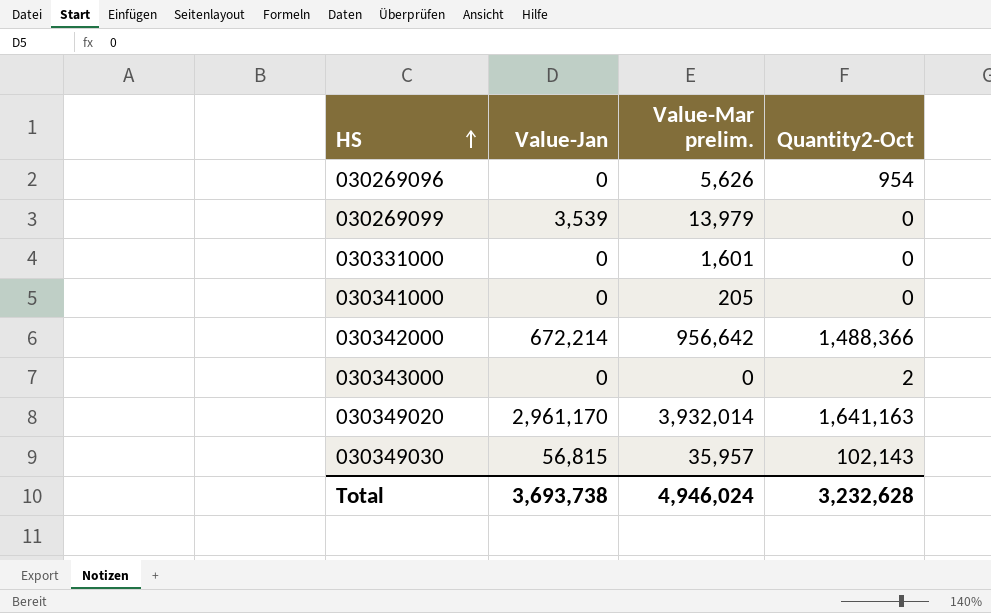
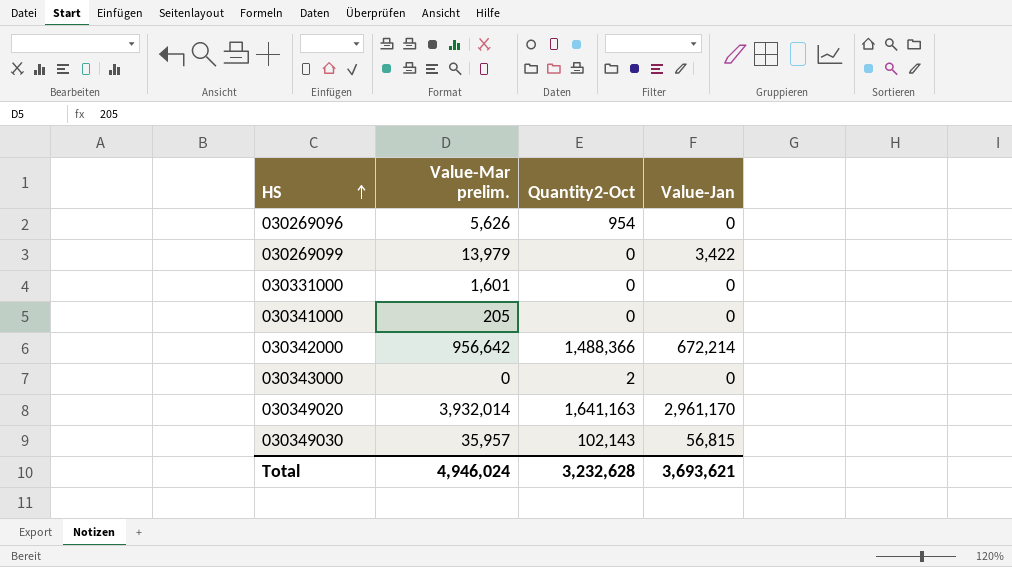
column Value-Jan | position: 2 -> 4
030269099 | Value-Jan: 3,539 -> 3,422
Total | Value-Jan: 3,693,738 -> 3,693,621

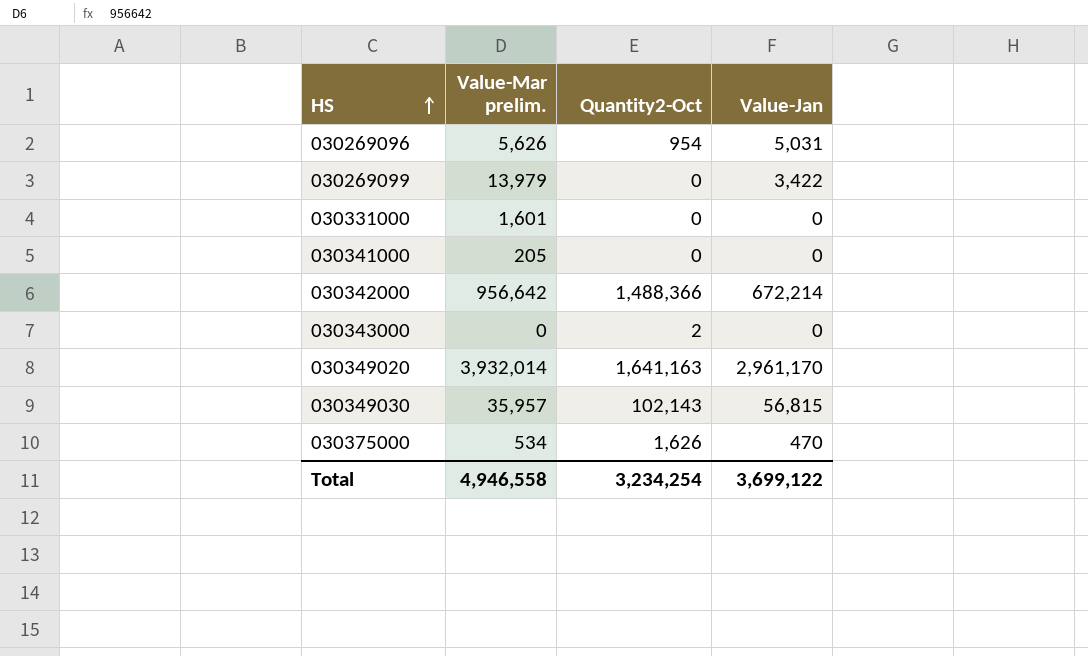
030269096 | Value-Jan: 0 -> 5,031
row 030375000: none -> 534 | 1,626 | 470
Total | Value-Mar prelim.: 4,946,024 -> 4,946,558
Total | Quantity2-Oct: 3,232,628 -> 3,234,254
Total | Value-Jan: 3,693,621 -> 3,699,122

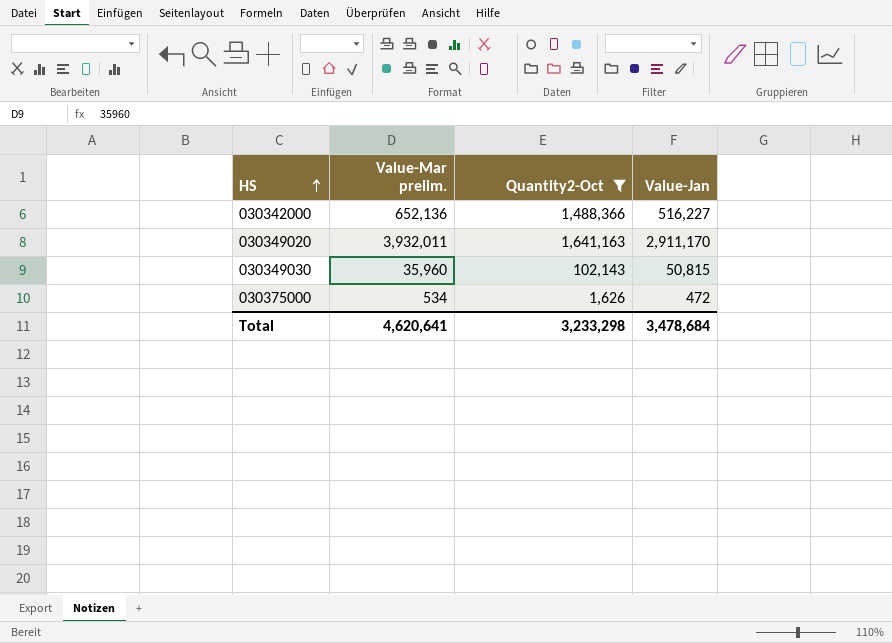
filter: none -> Quantity2-Oct >= 1,626
030342000 | Value-Mar prelim.: 956,642 -> 652,136
030342000 | Value-Jan: 672,214 -> 516,227
030349020 | Value-Mar prelim.: 3,932,014 -> 3,932,011
030349020 | Value-Jan: 2,961,170 -> 2,911,170
030349030 | Value-Mar prelim.: 35,957 -> 35,960
030349030 | Value-Jan: 56,815 -> 50,815
030375000 | Value-Jan: 470 -> 472
Total | Value-Mar prelim.: 4,946,558 -> 4,620,641
Total | Quantity2-Oct: 3,234,254 -> 3,233,298
Total | Value-Jan: 3,699,122 -> 3,478,684

